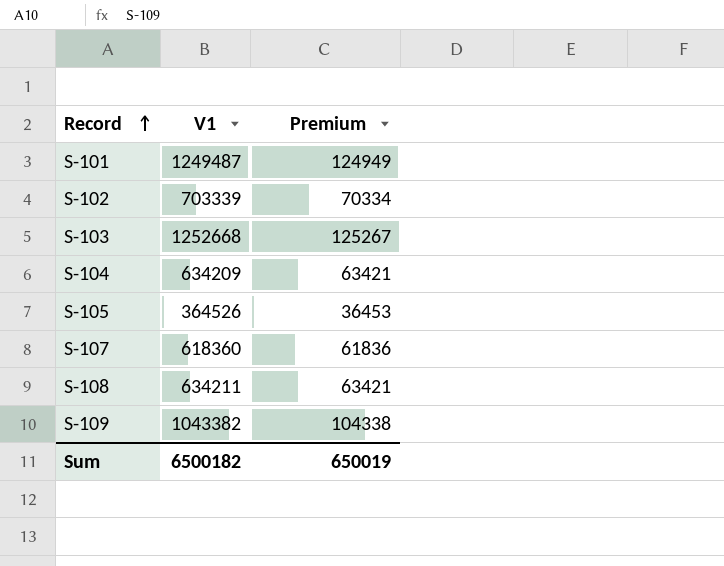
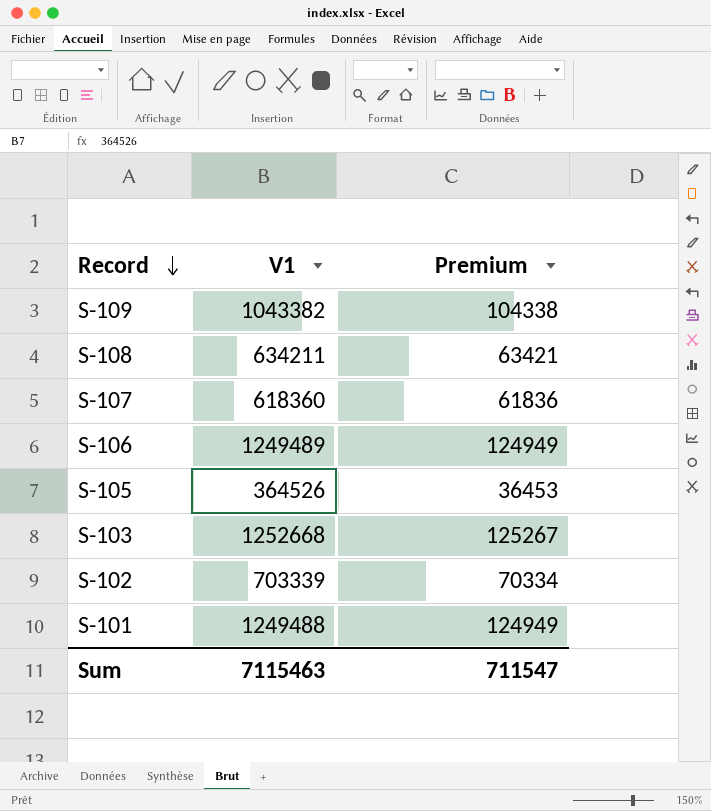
row order: Record ascending -> Record descending
row S-104: 634209 | 63421 -> none
row S-106: none -> 1249489 | 124949
S-101 | V1: 1249487 -> 1249488
Sum | V1: 6500182 -> 7115463
Sum | Premium: 650019 -> 711547

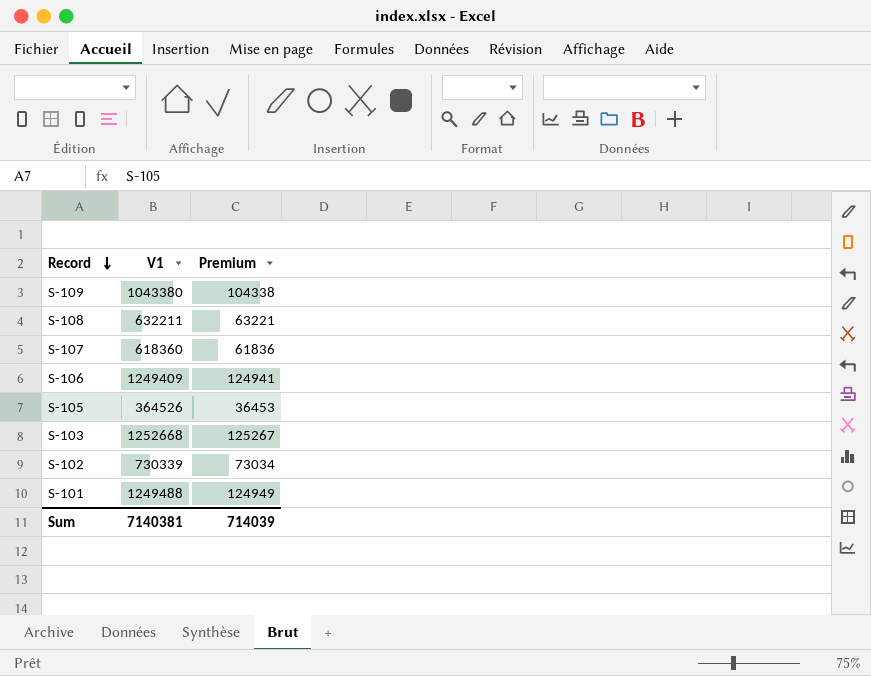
S-109 | V1: 1043382 -> 1043380
S-108 | V1: 634211 -> 632211
S-108 | Premium: 63421 -> 63221
S-106 | V1: 1249489 -> 1249409
S-106 | Premium: 124949 -> 124941
S-102 | V1: 703339 -> 730339
S-102 | Premium: 70334 -> 73034
Sum | V1: 7115463 -> 7140381
Sum | Premium: 711547 -> 714039

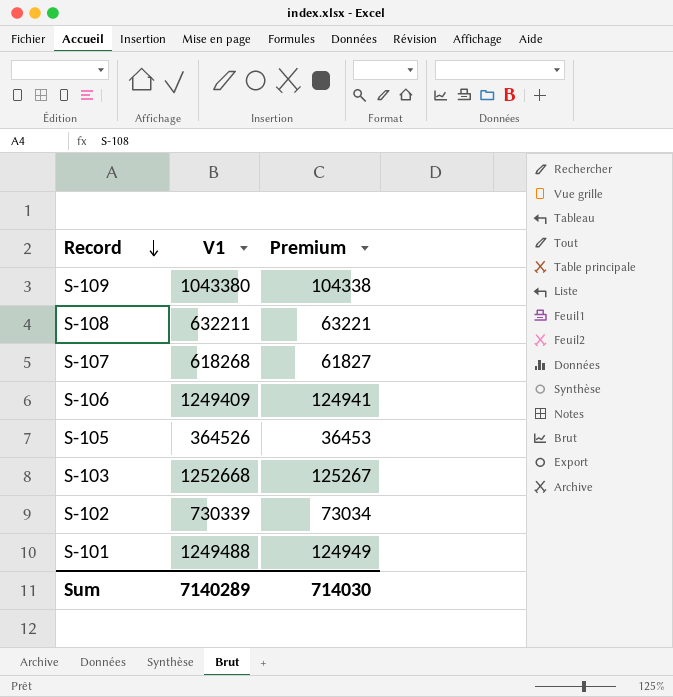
S-107 | V1: 618360 -> 618268
S-107 | Premium: 61836 -> 61827
Sum | V1: 7140381 -> 7140289
Sum | Premium: 714039 -> 714030

